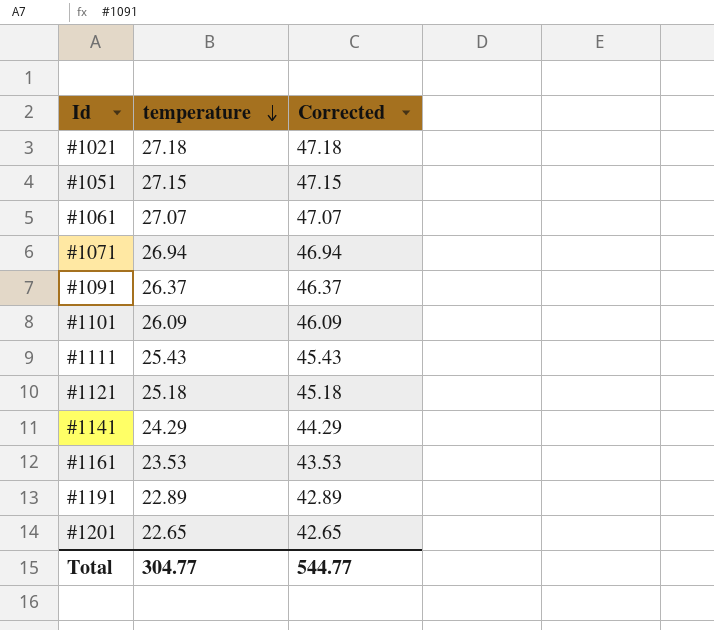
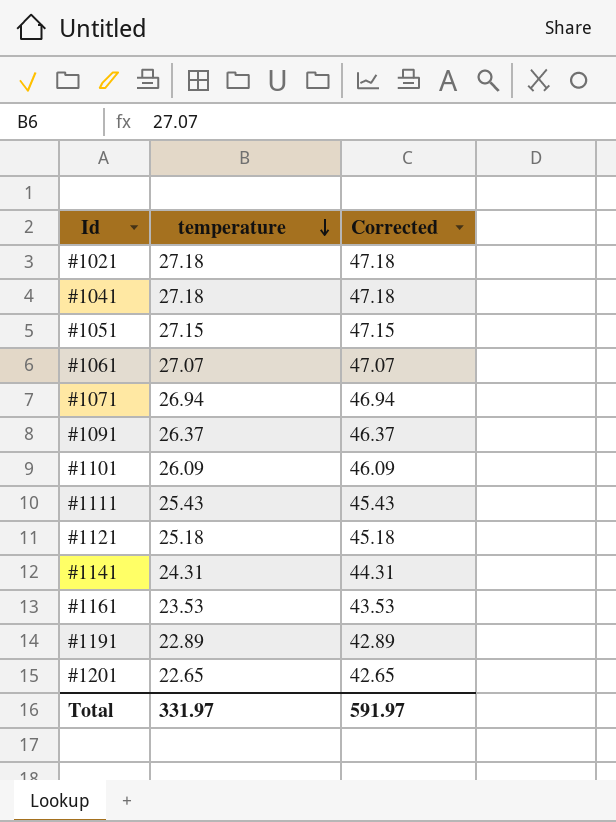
row #1041: none -> 27.18 | 47.18
#1141 | temperature: 24.29 -> 24.31
#1141 | Corrected: 44.29 -> 44.31
Total | temperature: 304.77 -> 331.97
Total | Corrected: 544.77 -> 591.97

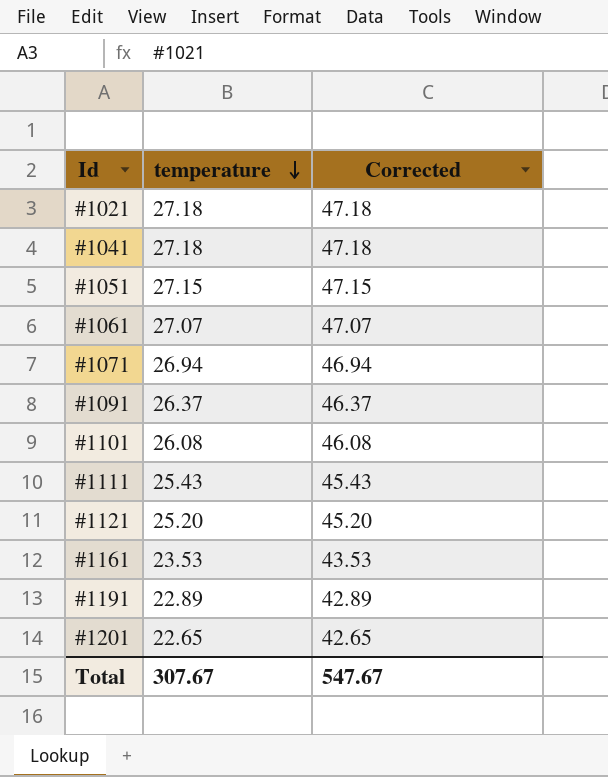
row #1141: 24.31 | 44.31 -> none
#1101 | temperature: 26.09 -> 26.08
#1101 | Corrected: 46.09 -> 46.08
#1121 | temperature: 25.18 -> 25.20
#1121 | Corrected: 45.18 -> 45.20
Total | temperature: 331.97 -> 307.67
Total | Corrected: 591.97 -> 547.67

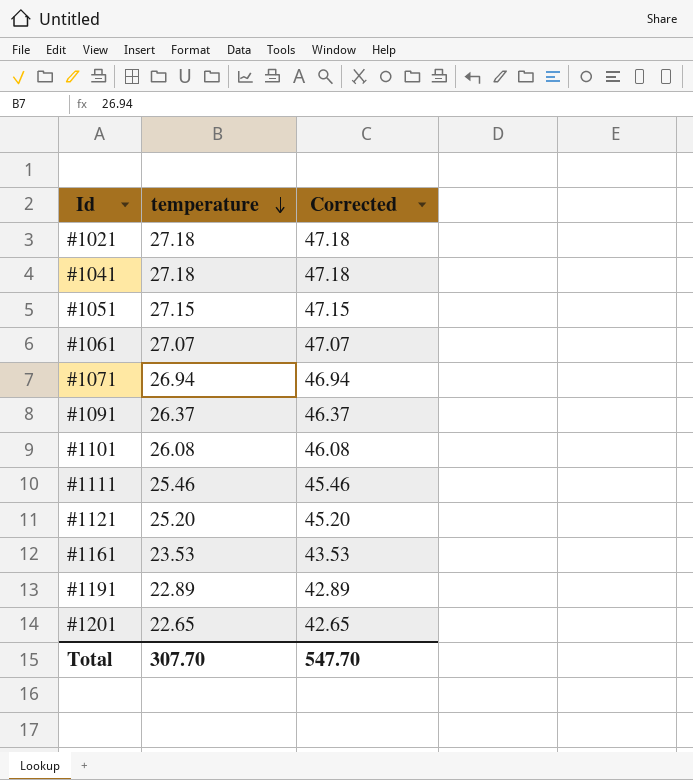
#1111 | temperature: 25.43 -> 25.46
#1111 | Corrected: 45.43 -> 45.46
Total | temperature: 307.67 -> 307.70
Total | Corrected: 547.67 -> 547.70

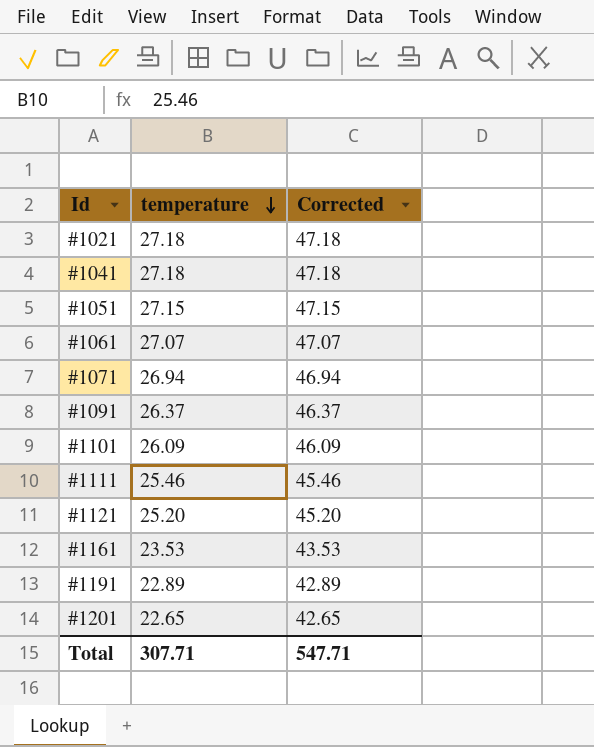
#1101 | temperature: 26.08 -> 26.09
#1101 | Corrected: 46.08 -> 46.09
Total | temperature: 307.70 -> 307.71
Total | Corrected: 547.70 -> 547.71

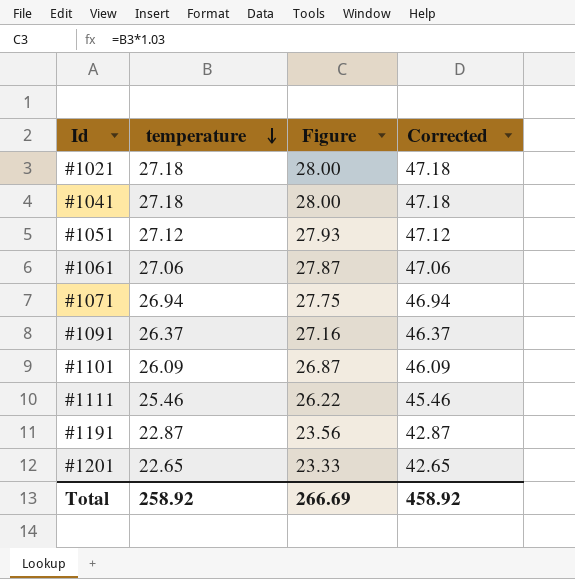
column Figure | formula: none -> [temperature] * 1.03
row #1121: 25.20 | 45.20 -> none
row #1161: 23.53 | 43.53 -> none
#1051 | temperature: 27.15 -> 27.12
#1051 | Corrected: 47.15 -> 47.12
#1061 | temperature: 27.07 -> 27.06
#1061 | Corrected: 47.07 -> 47.06
#1191 | temperature: 22.89 -> 22.87
#1191 | Corrected: 42.89 -> 42.87
Total | temperature: 307.71 -> 258.92
Total | Corrected: 547.71 -> 458.92

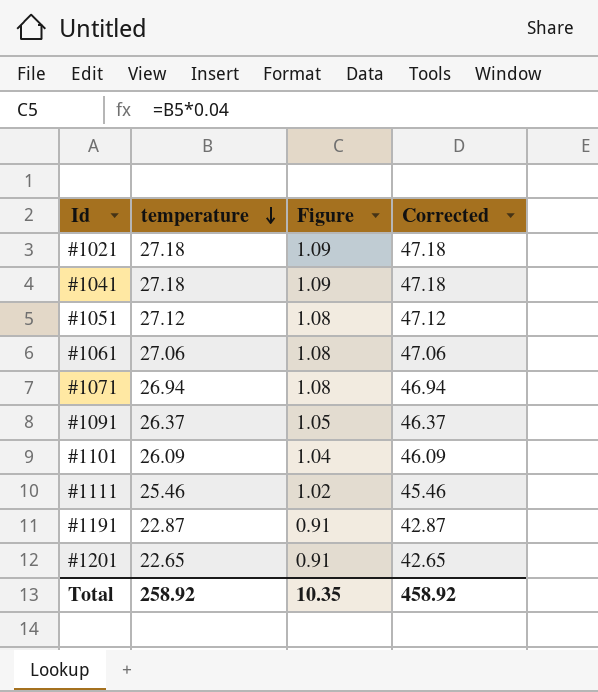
column Figure | formula: [temperature] * 1.03 -> [temperature] * 0.04
Total | Figure: 266.69 -> 10.35

